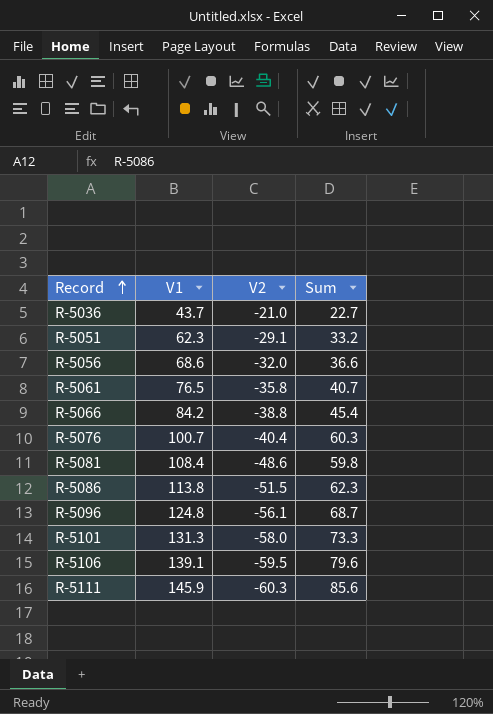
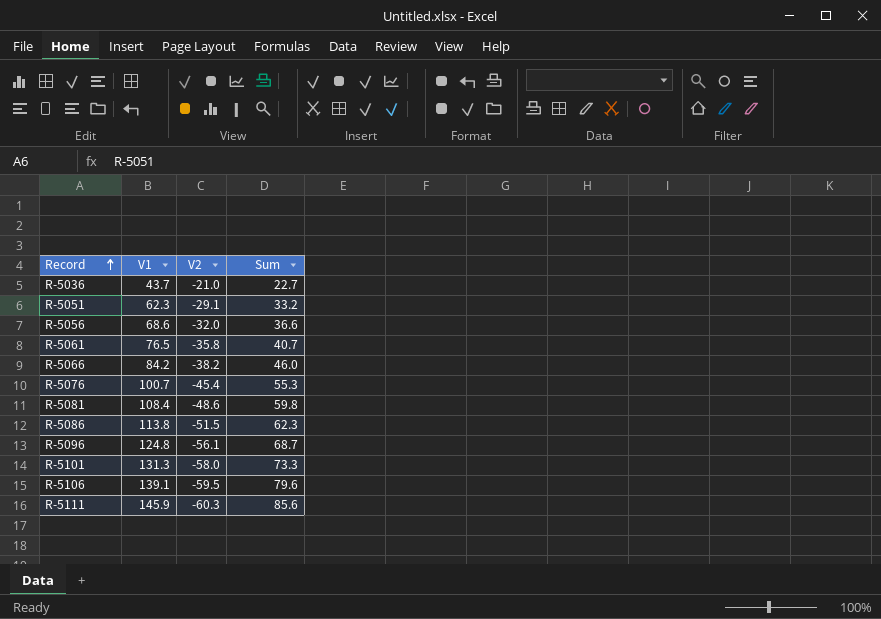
R-5066 | V2: -38.8 -> -38.2
R-5066 | Sum: 45.4 -> 46.0
R-5076 | V2: -40.4 -> -45.4
R-5076 | Sum: 60.3 -> 55.3

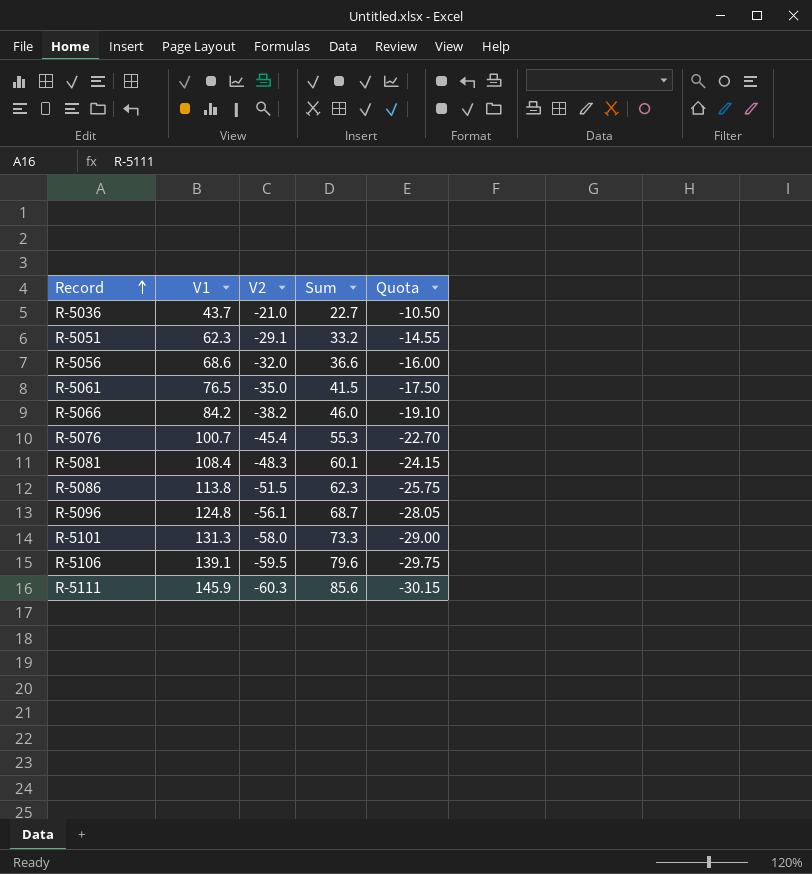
column Quota | formula: none -> [V2] * 0.5
R-5061 | V2: -35.8 -> -35.0
R-5061 | Sum: 40.7 -> 41.5
R-5081 | V2: -48.6 -> -48.3
R-5081 | Sum: 59.8 -> 60.1

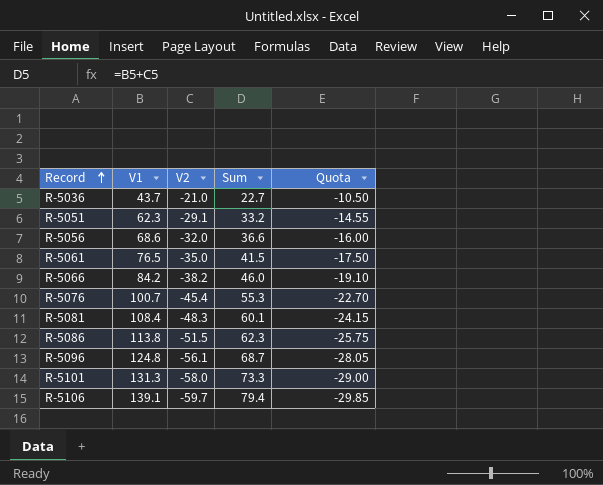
row R-5111: 145.9 | -60.3 | 85.6 | -30.15 -> none
R-5106 | V2: -59.5 -> -59.7
R-5106 | Sum: 79.6 -> 79.4
R-5106 | Quota: -29.75 -> -29.85

